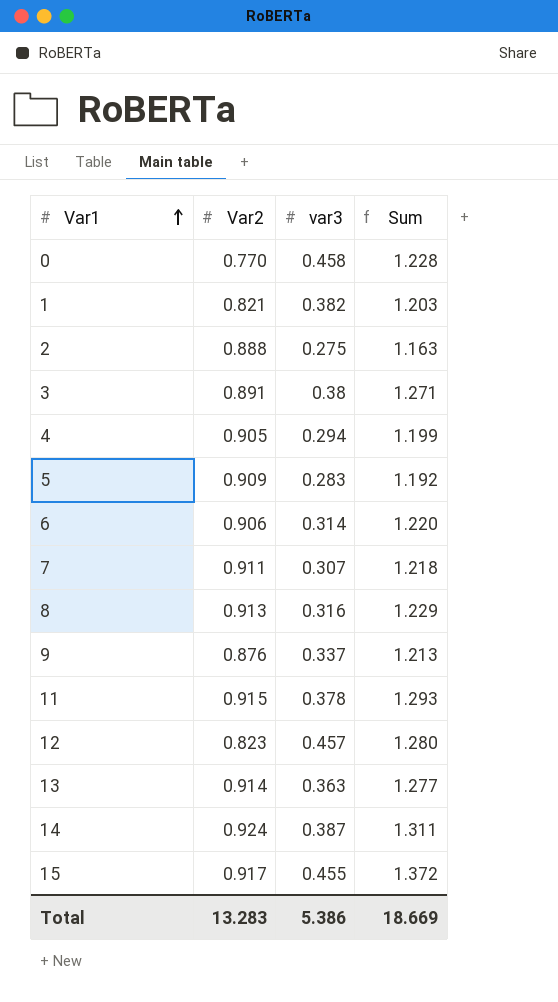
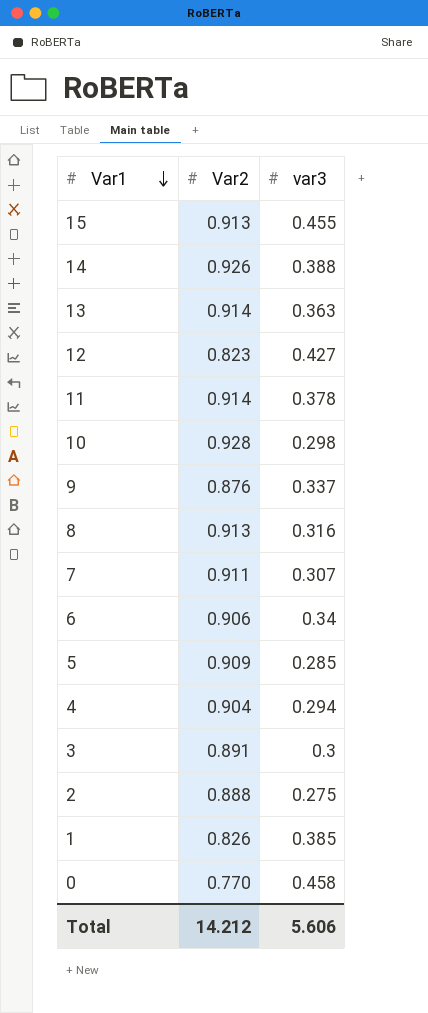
row order: Var1 ascending -> Var1 descending
column Sum | formula: [Var2] + [var3] -> none
15 | Var2: 0.917 -> 0.913
14 | Var2: 0.924 -> 0.926
14 | var3: 0.387 -> 0.388
12 | var3: 0.457 -> 0.427
11 | Var2: 0.915 -> 0.914
row 10: none -> 0.928 | 0.298
6 | var3: 0.314 -> 0.34
5 | var3: 0.283 -> 0.285
4 | Var2: 0.905 -> 0.904
3 | var3: 0.38 -> 0.3
1 | Var2: 0.821 -> 0.826
1 | var3: 0.382 -> 0.385
Total | Var2: 13.283 -> 14.212
Total | var3: 5.386 -> 5.606

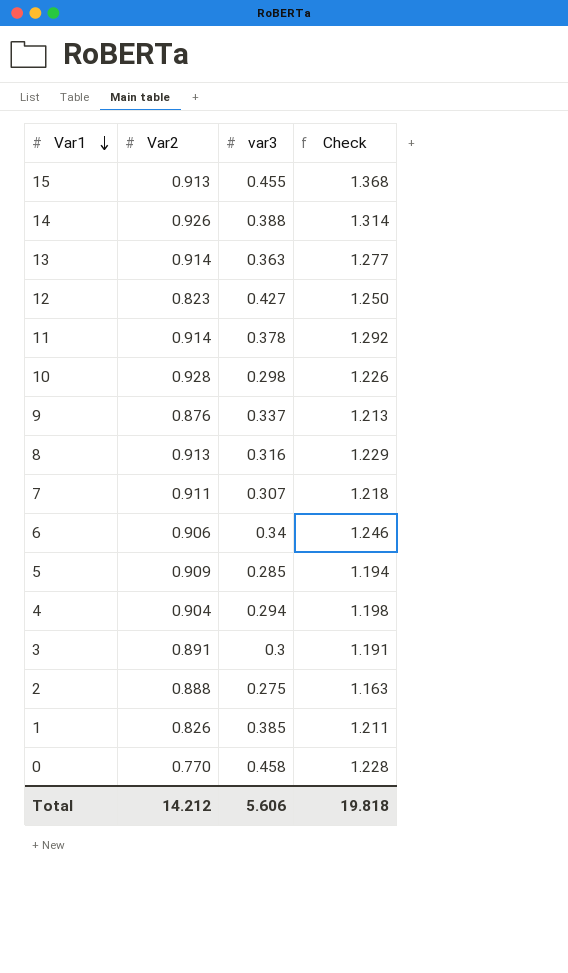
column Check | formula: none -> [Var2] + [var3]

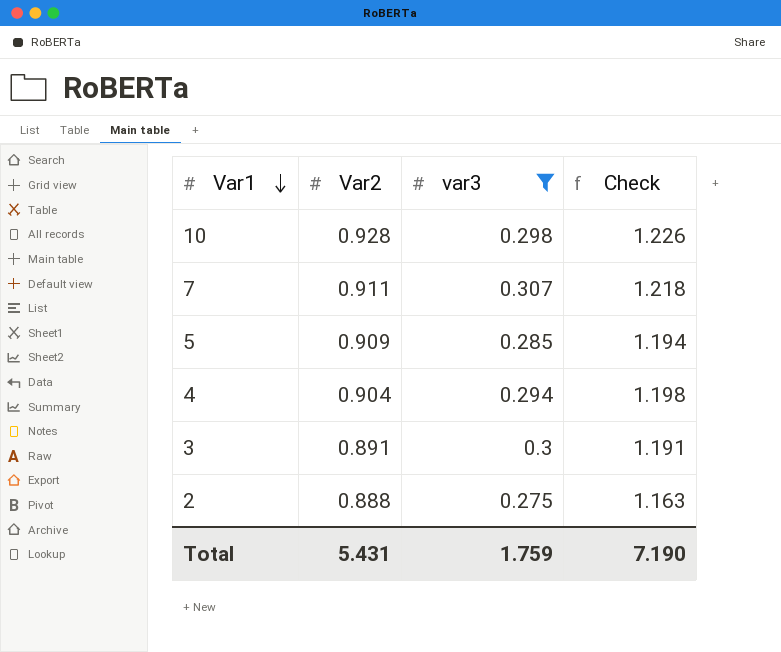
filter: none -> var3 <= 0.307
Total | Var2: 14.212 -> 5.431
Total | var3: 5.606 -> 1.759
Total | Check: 19.818 -> 7.190

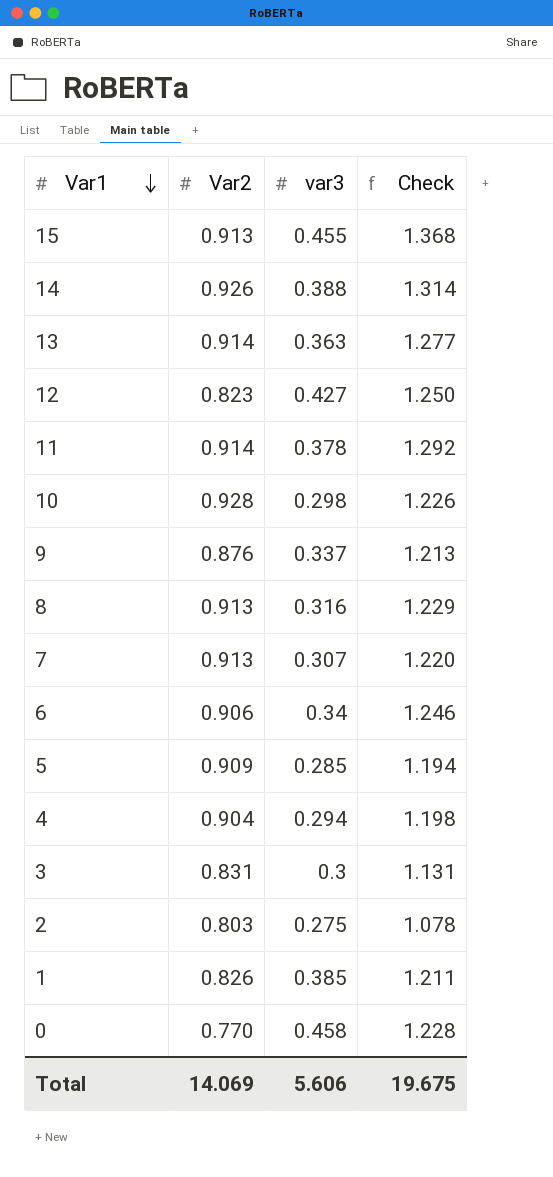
filter: var3 <= 0.307 -> none
7 | Var2: 0.911 -> 0.913
7 | Check: 1.218 -> 1.220
3 | Var2: 0.891 -> 0.831
3 | Check: 1.191 -> 1.131
2 | Var2: 0.888 -> 0.803
2 | Check: 1.163 -> 1.078
Total | Var2: 5.431 -> 14.069
Total | var3: 1.759 -> 5.606
Total | Check: 7.190 -> 19.675

